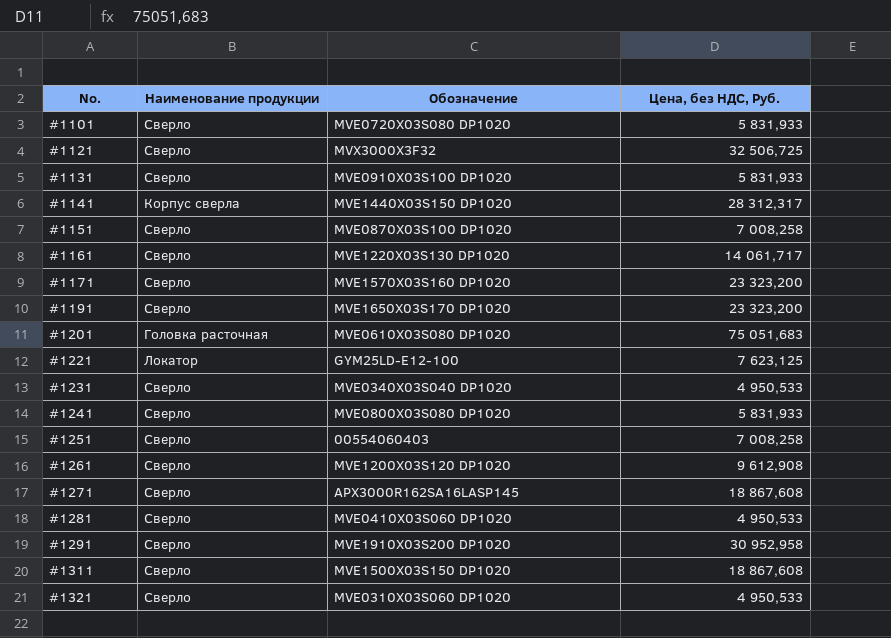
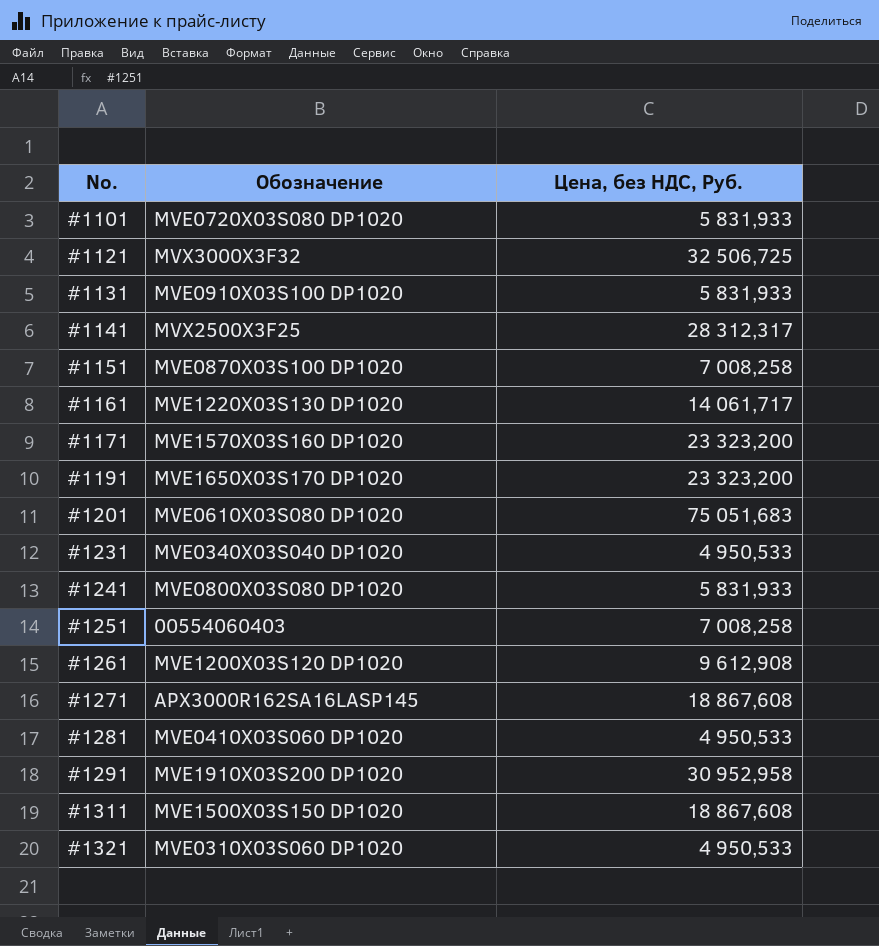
column Наименование продукции | position: 2 -> none
row #1221: Локатор | GYM25LD-E12-100 | 7 623,125 -> none
#1141 | Обозначение: MVE1440X03S150 DP1020 -> MVX2500X3F25

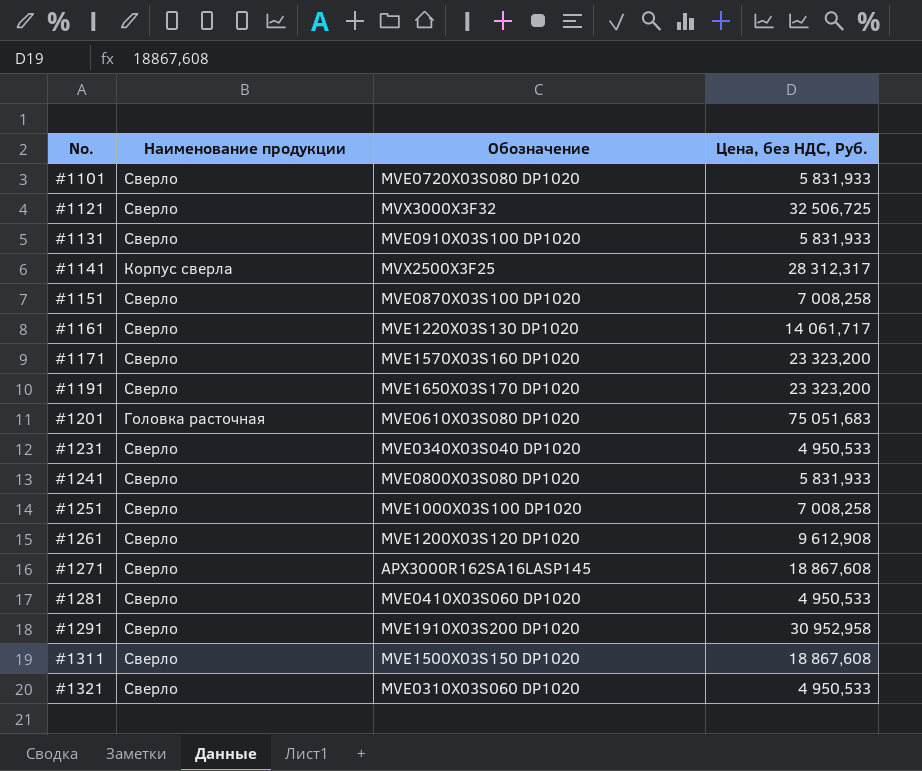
column Наименование продукции | position: none -> 2
#1251 | Обозначение: 00554060403 -> MVE1000X03S100 DP1020

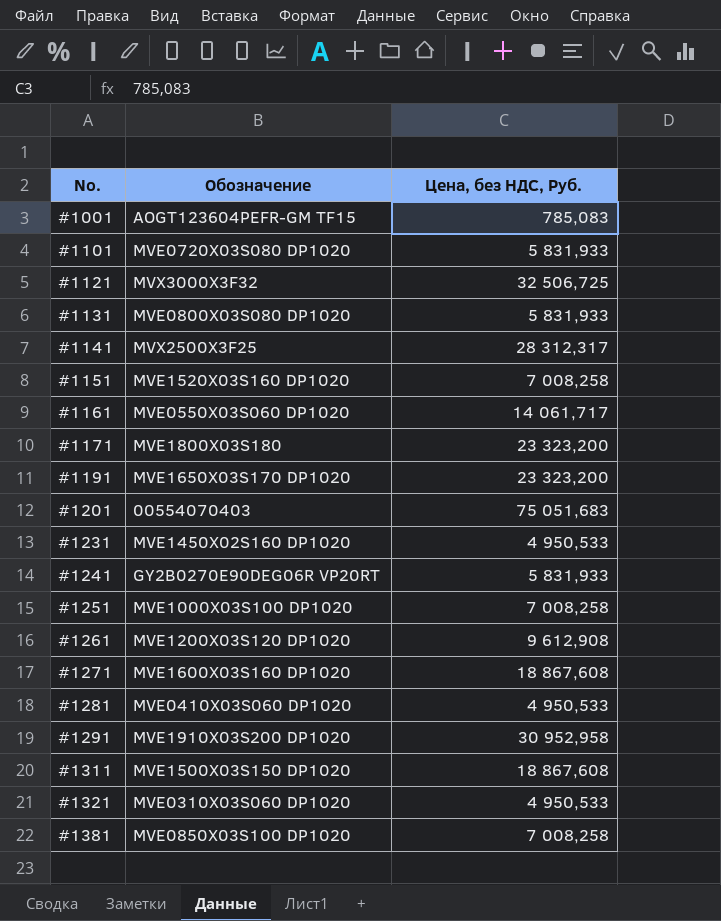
column Наименование продукции | position: 2 -> none
row #1001: none -> AOGT123604PEFR-GM TF15 | 785,083
#1131 | Обозначение: MVE0910X03S100 DP1020 -> MVE0800X03S080 DP1020
#1151 | Обозначение: MVE0870X03S100 DP1020 -> MVE1520X03S160 DP1020
#1161 | Обозначение: MVE1220X03S130 DP1020 -> MVE0550X03S060 DP1020
#1171 | Обозначение: MVE1570X03S160 DP1020 -> MVE1800X03S180
#1201 | Обозначение: MVE0610X03S080 DP1020 -> 00554070403
#1231 | Обозначение: MVE0340X03S040 DP1020 -> MVE1450X02S160 DP1020
#1241 | Обозначение: MVE0800X03S080 DP1020 -> GY2B0270E90DEG06R VP20RT
#1271 | Обозначение: APX3000R162SA16LASP145 -> MVE1600X03S160 DP1020
row #1381: none -> MVE0850X03S100 DP1020 | 7 008,258

